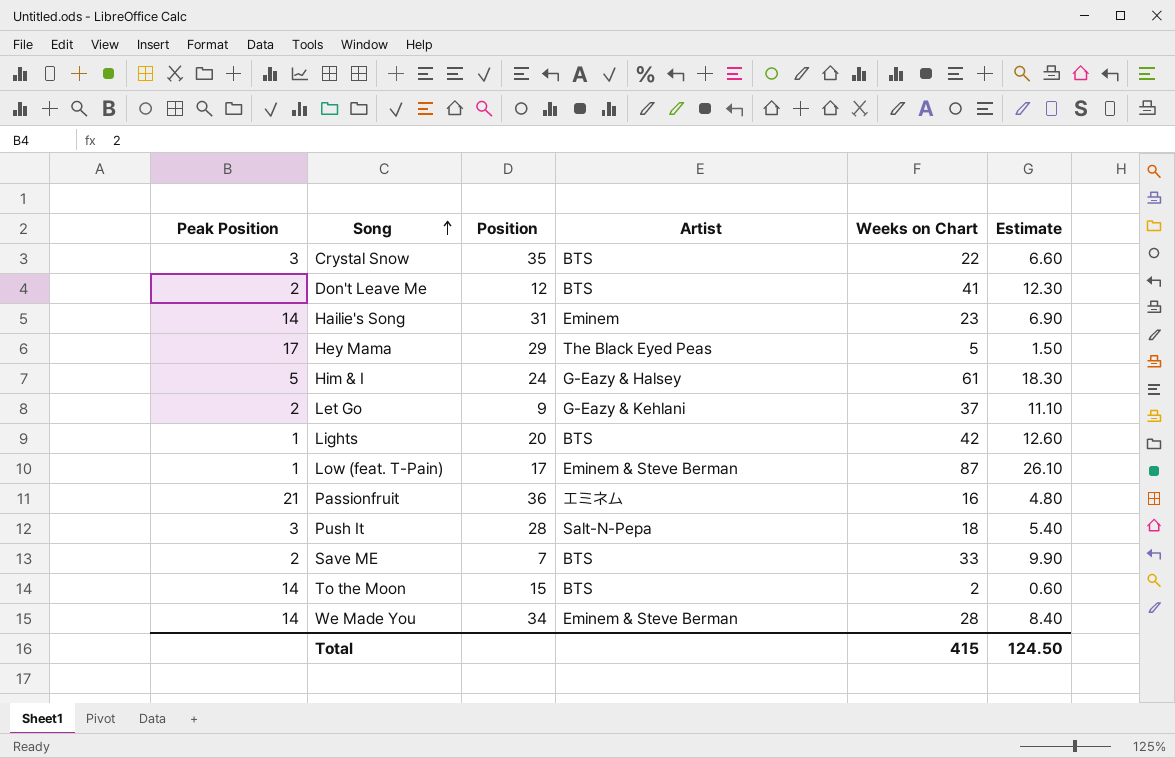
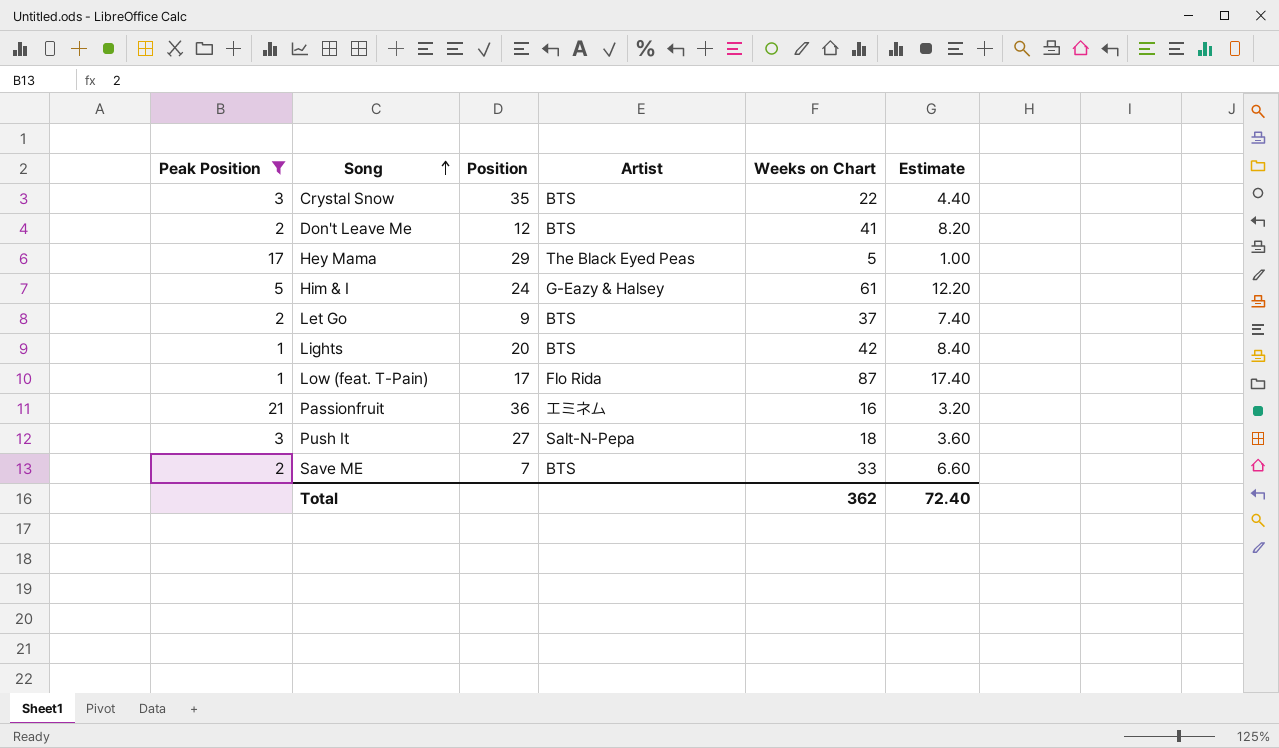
filter: none -> Peak Position != 14
column Estimate | formula: [Weeks on Chart] * 0.3 -> [Weeks on Chart] * 0.2
Let Go | Artist: G-Eazy & Kehlani -> BTS
Low (feat. T-Pain) | Artist: Eminem & Steve Berman -> Flo Rida
Push It | Position: 28 -> 27
Total | Weeks on Chart: 415 -> 362
Total | Estimate: 124.50 -> 72.40

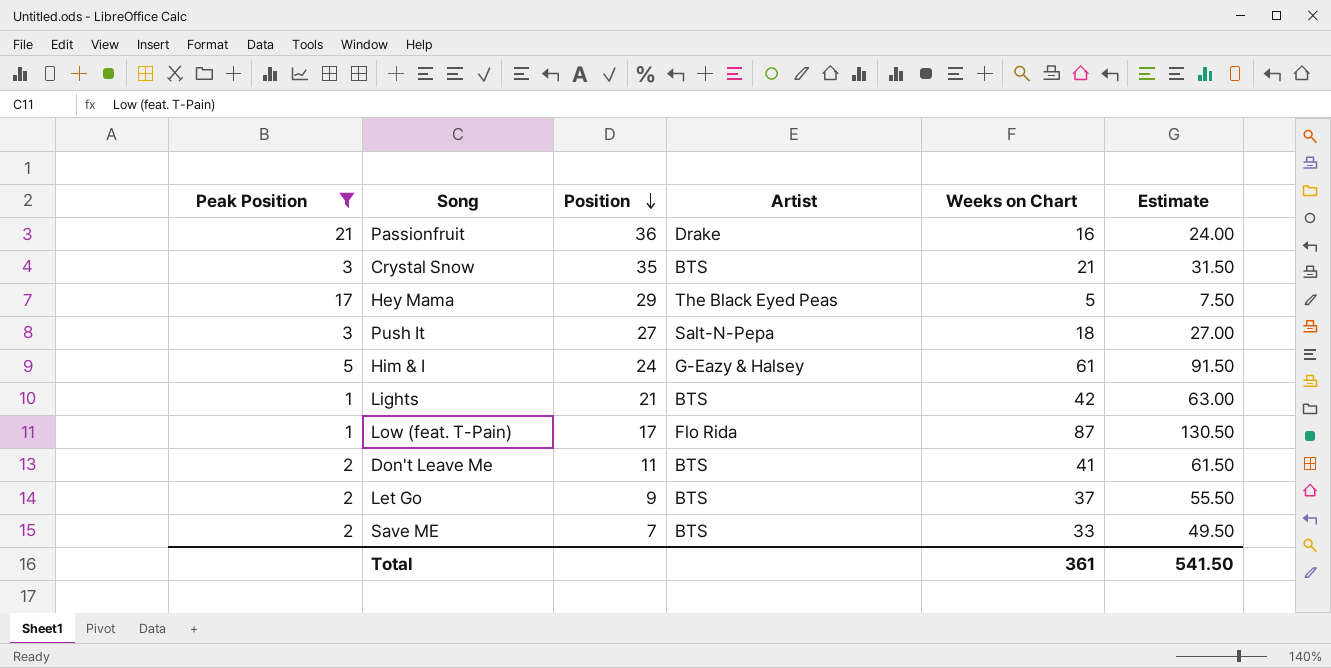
row order: Song ascending -> Position descending
column Estimate | formula: [Weeks on Chart] * 0.2 -> [Weeks on Chart] * 1.5
Passionfruit | Artist: エミネム -> Drake
Crystal Snow | Weeks on Chart: 22 -> 21
Lights | Position: 20 -> 21
Don't Leave Me | Position: 12 -> 11
Total | Weeks on Chart: 362 -> 361
Total | Estimate: 72.40 -> 541.50

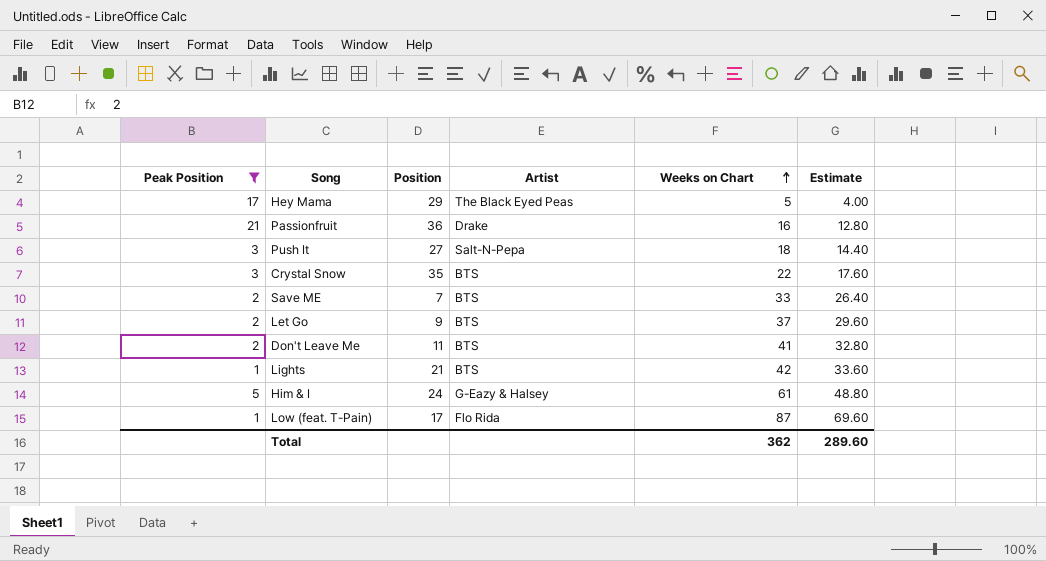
row order: Position descending -> Weeks on Chart ascending
column Estimate | formula: [Weeks on Chart] * 1.5 -> [Weeks on Chart] * 0.8
Crystal Snow | Weeks on Chart: 21 -> 22
Total | Weeks on Chart: 361 -> 362
Total | Estimate: 541.50 -> 289.60

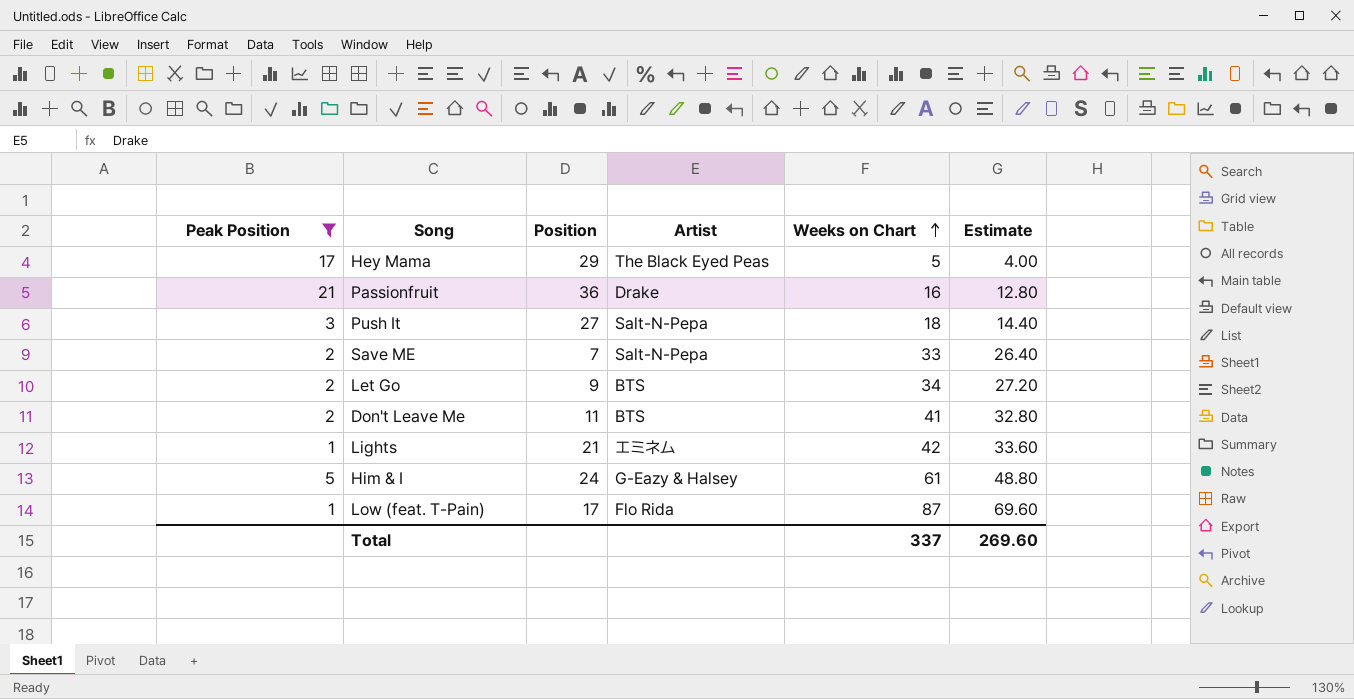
row Crystal Snow: 3 | 35 | BTS | 22 | 17.60 -> none
Save ME | Artist: BTS -> Salt-N-Pepa
Let Go | Weeks on Chart: 37 -> 34
Let Go | Estimate: 29.60 -> 27.20
Lights | Artist: BTS -> エミネム
Total | Weeks on Chart: 362 -> 337
Total | Estimate: 289.60 -> 269.60

